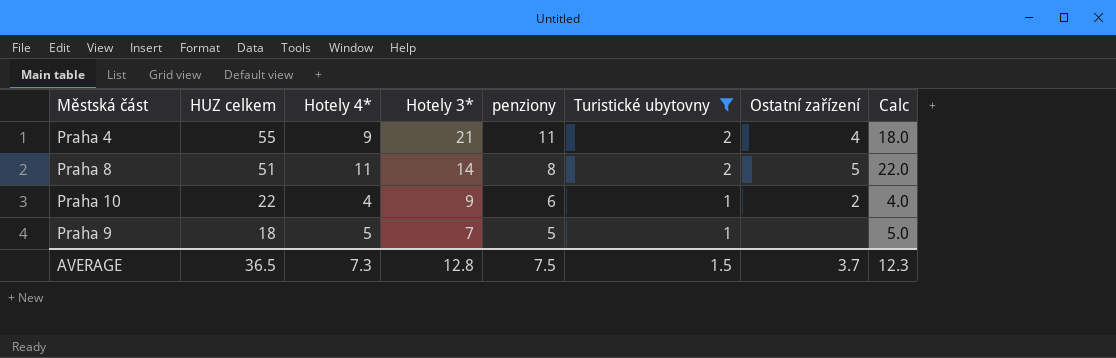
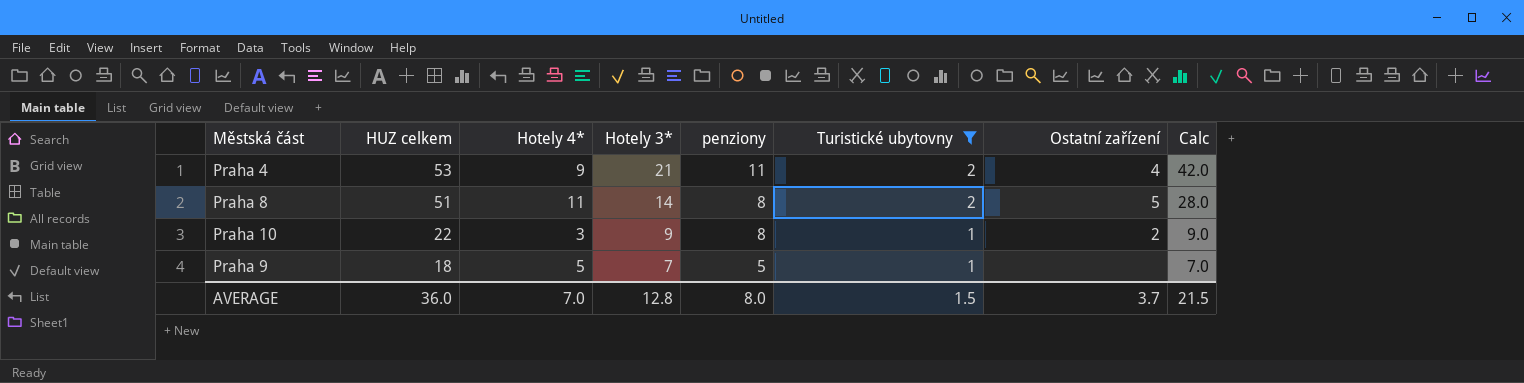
column Calc | formula: [Hotely 4*] * [Turistické ubytovny] -> [Hotely 3*] * [Turistické ubytovny]
Praha 4 | HUZ celkem: 55 -> 53
Praha 10 | Hotely 4*: 4 -> 3
Praha 10 | penziony: 6 -> 8
AVERAGE | HUZ celkem: 36.5 -> 36.0
AVERAGE | Hotely 4*: 7.3 -> 7.0
AVERAGE | penziony: 7.5 -> 8.0
AVERAGE | Calc: 12.3 -> 21.5

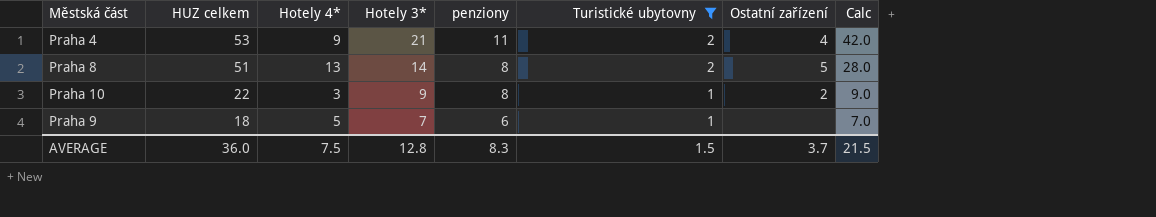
Praha 8 | Hotely 4*: 11 -> 13
Praha 9 | penziony: 5 -> 6
AVERAGE | Hotely 4*: 7.0 -> 7.5
AVERAGE | penziony: 8.0 -> 8.3

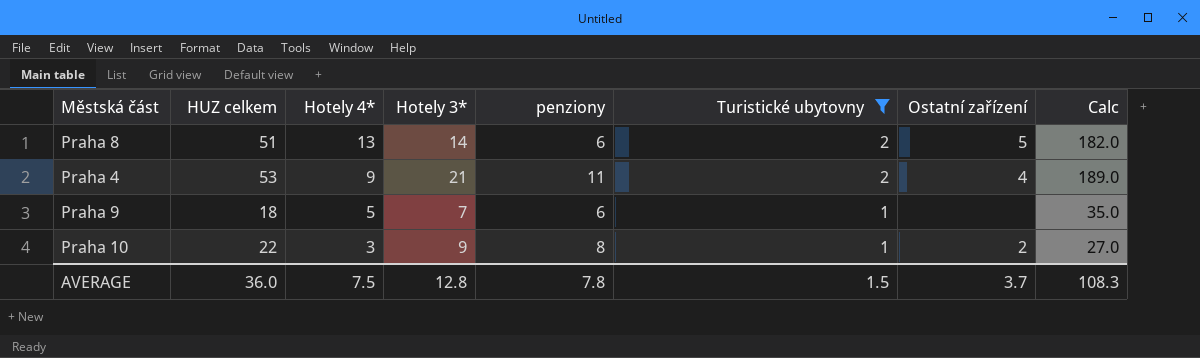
row order: HUZ celkem descending -> Hotely 4* descending
column Calc | formula: [Hotely 3*] * [Turistické ubytovny] -> [Hotely 4*] * [Hotely 3*]
Praha 8 | penziony: 8 -> 6
AVERAGE | penziony: 8.3 -> 7.8
AVERAGE | Calc: 21.5 -> 108.3

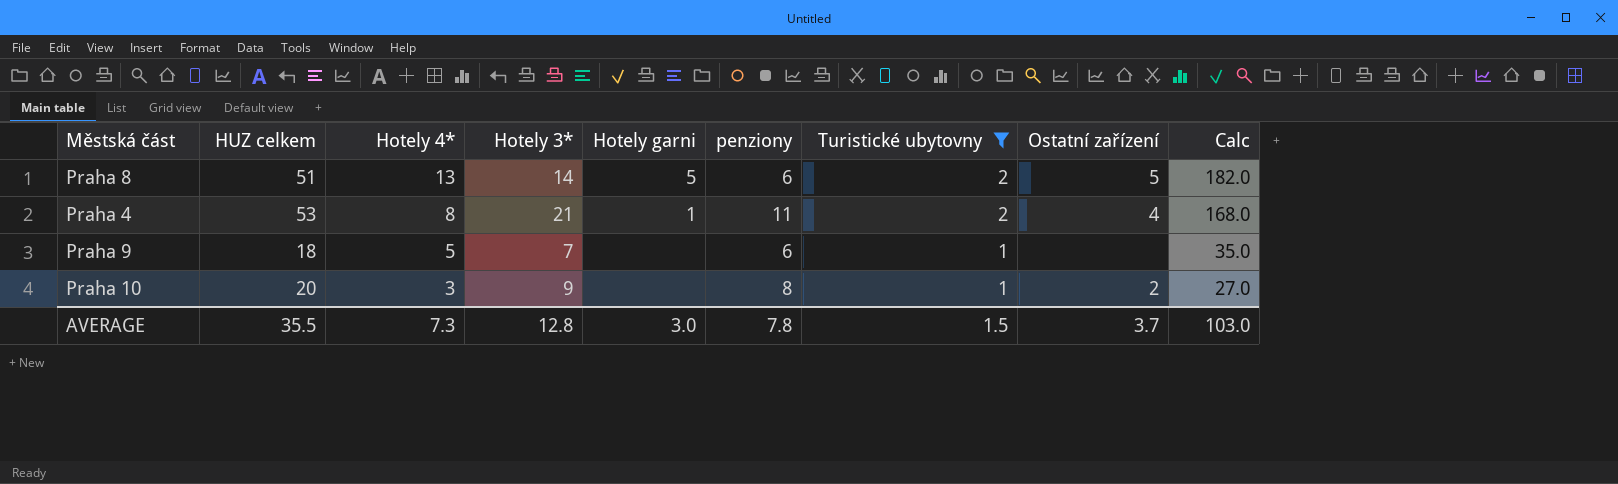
column Hotely garni | position: none -> 5
Praha 4 | Hotely 4*: 9 -> 8
Praha 4 | Calc: 189.0 -> 168.0
Praha 10 | HUZ celkem: 22 -> 20
AVERAGE | HUZ celkem: 36.0 -> 35.5
AVERAGE | Hotely 4*: 7.5 -> 7.3
AVERAGE | Calc: 108.3 -> 103.0

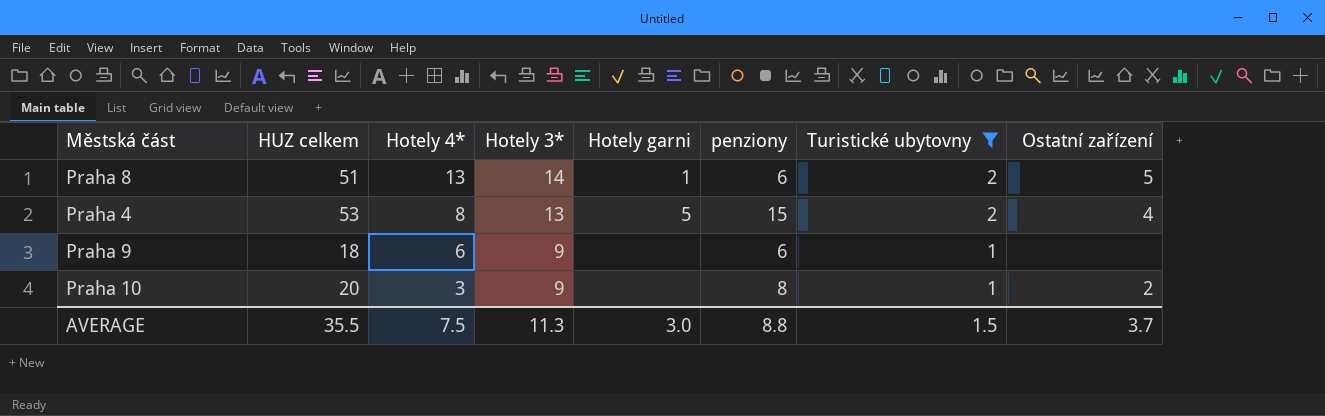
column Calc | formula: [Hotely 4*] * [Hotely 3*] -> none
Praha 8 | Hotely garni: 5 -> 1
Praha 4 | Hotely 3*: 21 -> 13
Praha 4 | Hotely garni: 1 -> 5
Praha 4 | penziony: 11 -> 15
Praha 9 | Hotely 4*: 5 -> 6
Praha 9 | Hotely 3*: 7 -> 9
AVERAGE | Hotely 4*: 7.3 -> 7.5
AVERAGE | Hotely 3*: 12.8 -> 11.3
AVERAGE | penziony: 7.8 -> 8.8

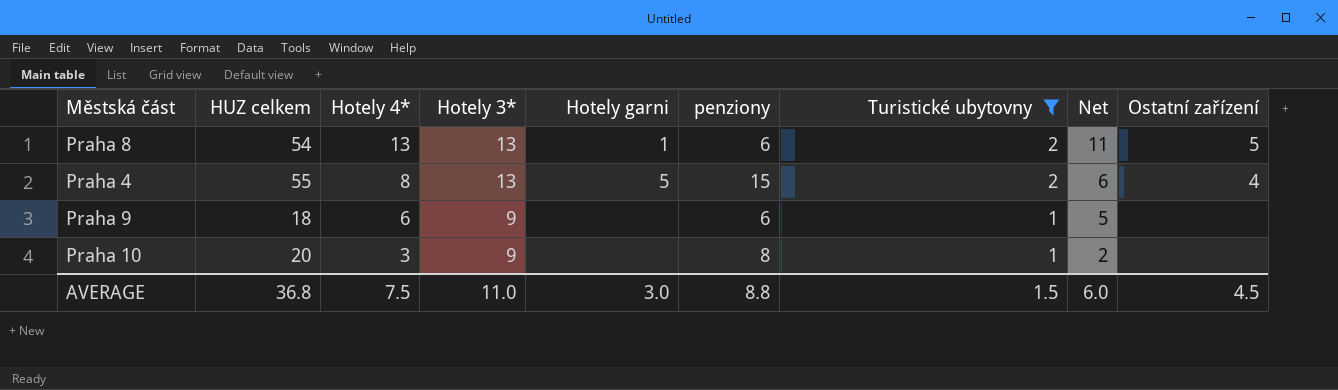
column Net | formula: none -> [Hotely 4*] - [Turistické ubytovny]
Praha 8 | HUZ celkem: 51 -> 54
Praha 8 | Hotely 3*: 14 -> 13
Praha 4 | HUZ celkem: 53 -> 55
Praha 10 | Ostatní zařízení: 2 -> none
AVERAGE | HUZ celkem: 35.5 -> 36.8
AVERAGE | Hotely 3*: 11.3 -> 11.0
AVERAGE | Ostatní zařízení: 3.7 -> 4.5

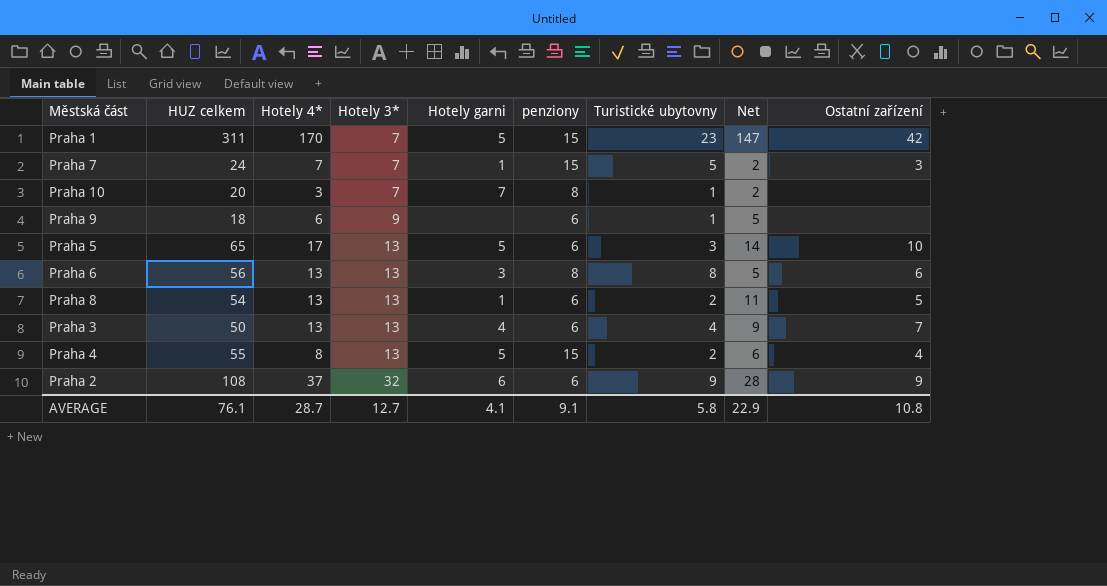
filter: Turistické ubytovny <= 2 -> none
row order: Hotely 4* descending -> Hotely 3* ascending
Praha 10 | Hotely 3*: 9 -> 7
Praha 10 | Hotely garni: none -> 7
AVERAGE | HUZ celkem: 36.8 -> 76.1
AVERAGE | Hotely 4*: 7.5 -> 28.7
AVERAGE | Hotely 3*: 11.0 -> 12.7
AVERAGE | Hotely garni: 3.0 -> 4.1
AVERAGE | penziony: 8.8 -> 9.1
AVERAGE | Turistické ubytovny: 1.5 -> 5.8
AVERAGE | Net: 6.0 -> 22.9
AVERAGE | Ostatní zařízení: 4.5 -> 10.8

